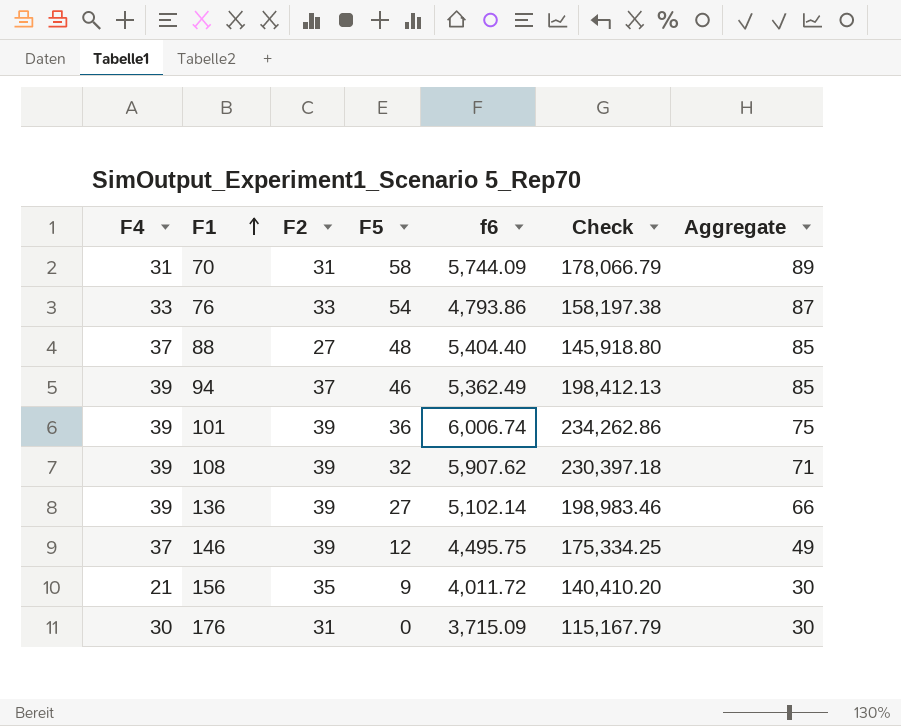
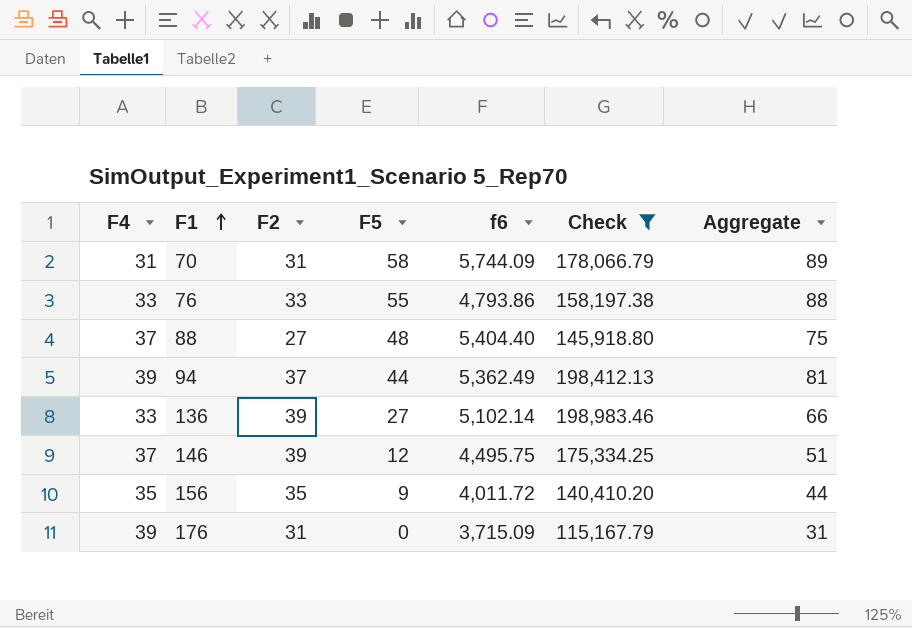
filter: none -> Check <= 198,983.46
column Aggregate | formula: [F4] + [F5] -> [F2] + [F5]
76 | F5: 54 -> 55
94 | F5: 46 -> 44
136 | F4: 39 -> 33
156 | F4: 21 -> 35
176 | F4: 30 -> 39

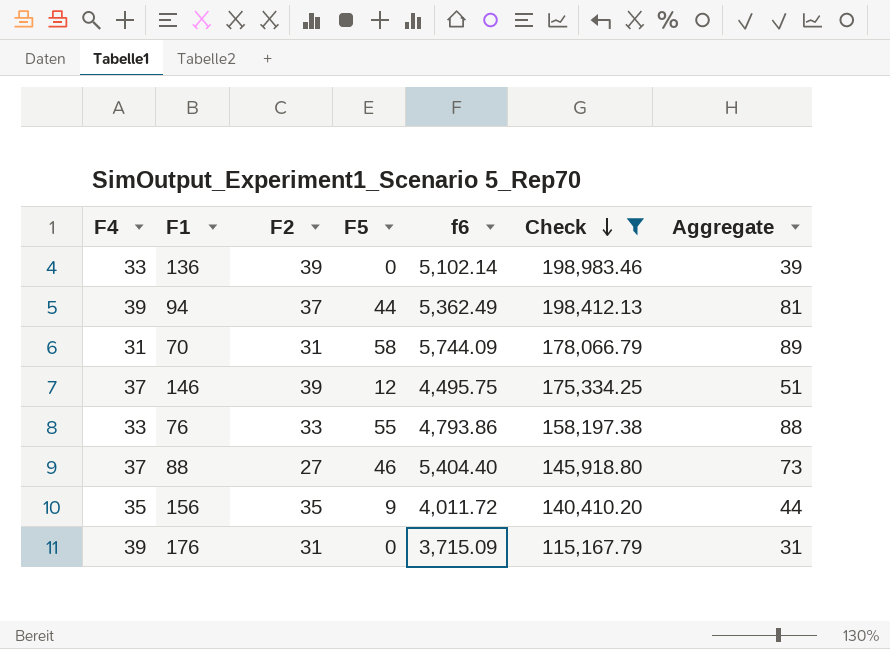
row order: F1 ascending -> Check descending
136 | F5: 27 -> 0
136 | Aggregate: 66 -> 39
88 | F5: 48 -> 46
88 | Aggregate: 75 -> 73

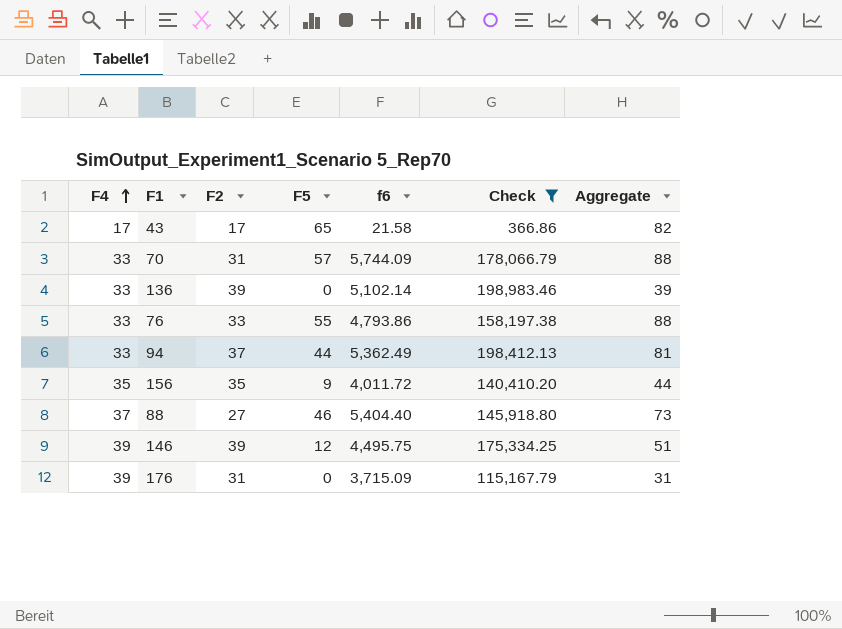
row order: Check descending -> F4 ascending
row 43: none -> 17 | 17 | 65 | 21.58 | 366.86 | 82
70 | F4: 31 -> 33
70 | F5: 58 -> 57
70 | Aggregate: 89 -> 88
94 | F4: 39 -> 33
146 | F4: 37 -> 39

